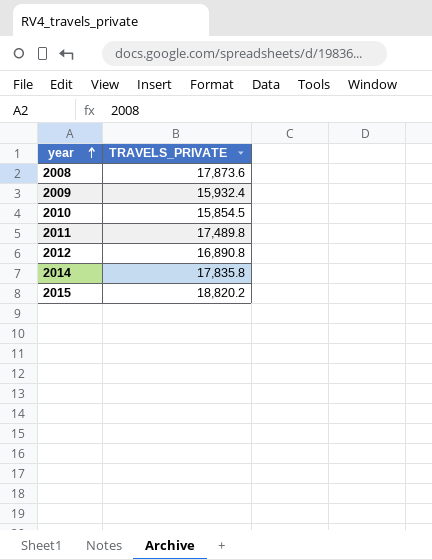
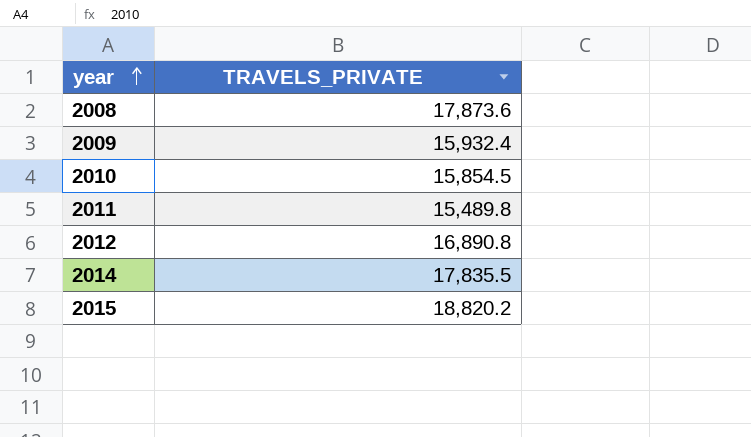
2011 | TRAVELS_PRIVATE: 17,489.8 -> 15,489.8
2014 | TRAVELS_PRIVATE: 17,835.8 -> 17,835.5

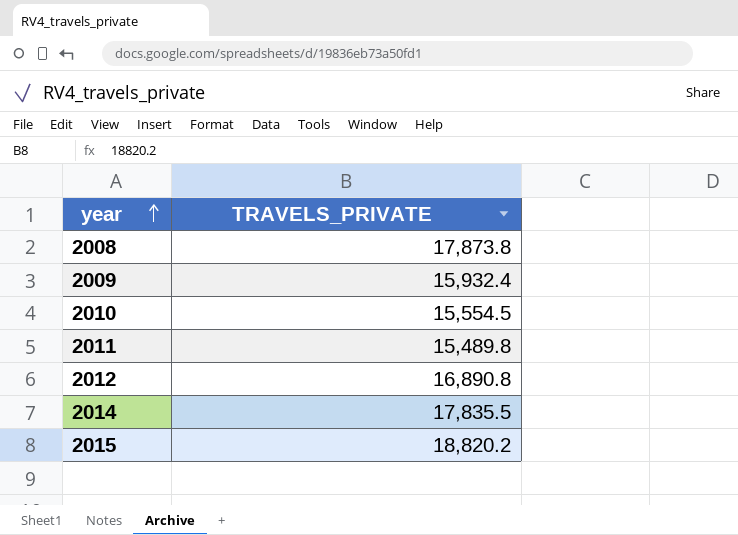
2008 | TRAVELS_PRIVATE: 17,873.6 -> 17,873.8
2010 | TRAVELS_PRIVATE: 15,854.5 -> 15,554.5

